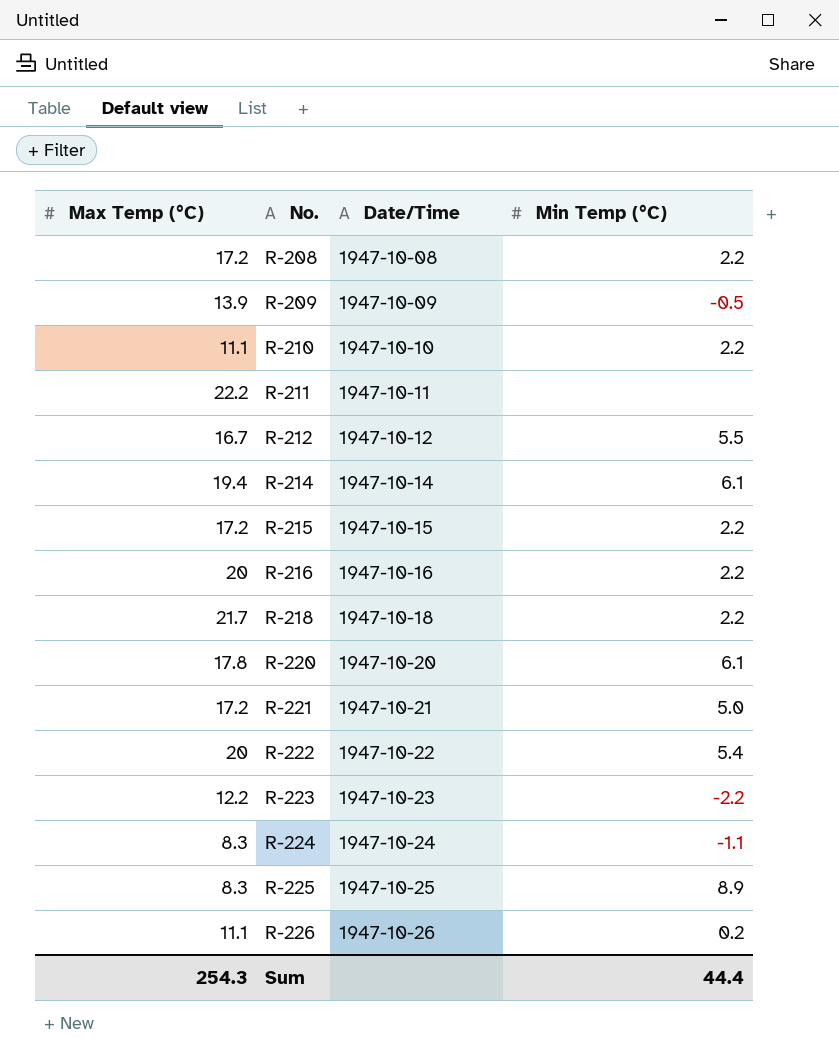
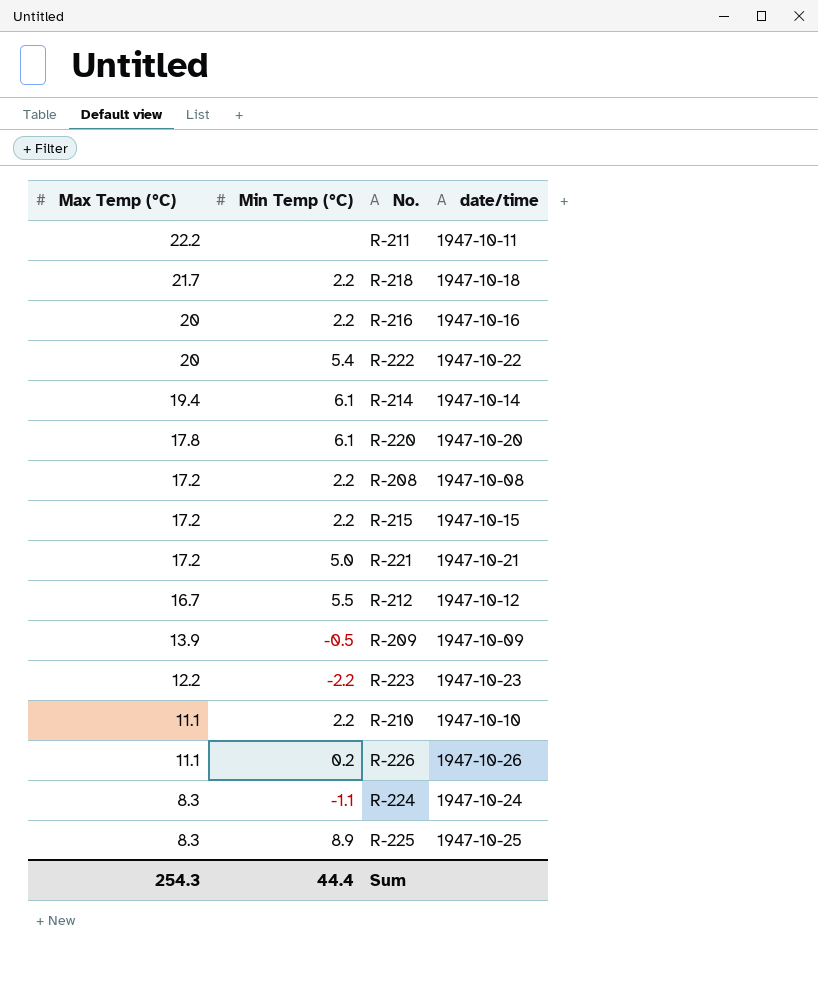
row order: No. ascending -> Max Temp (°C) descending
column Min Temp (°C) | position: 4 -> 2
column name: Date/Time -> date/time

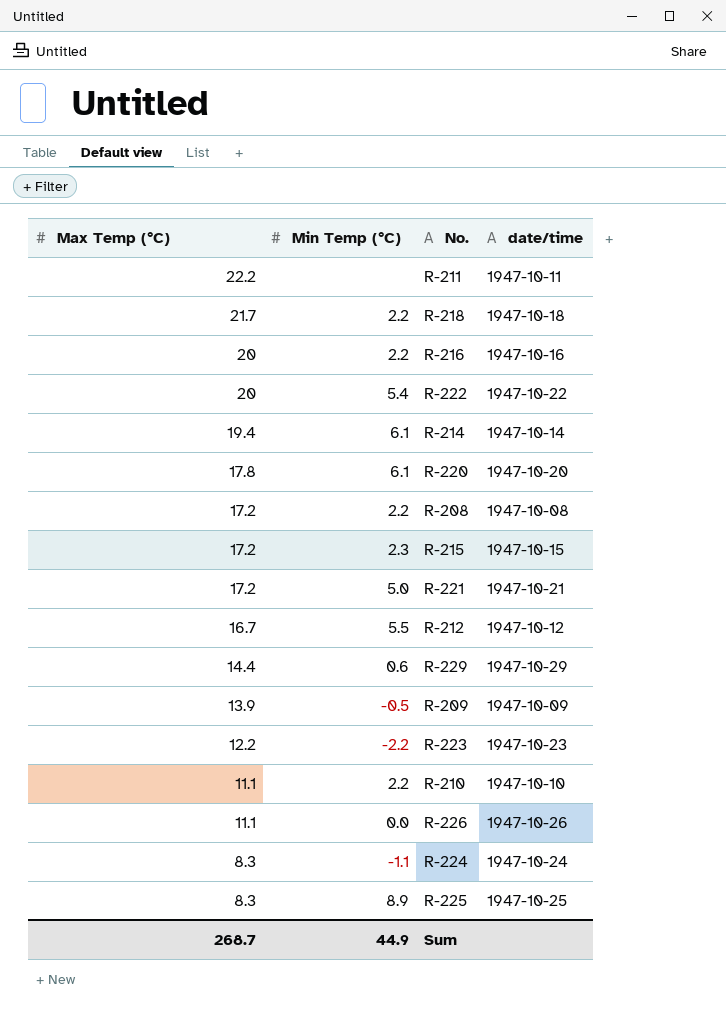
R-215 | Min Temp (°C): 2.2 -> 2.3
row R-229: none -> 14.4 | 0.6 | 1947-10-29
R-226 | Min Temp (°C): 0.2 -> 0.0
Sum | Max Temp (°C): 254.3 -> 268.7
Sum | Min Temp (°C): 44.4 -> 44.9

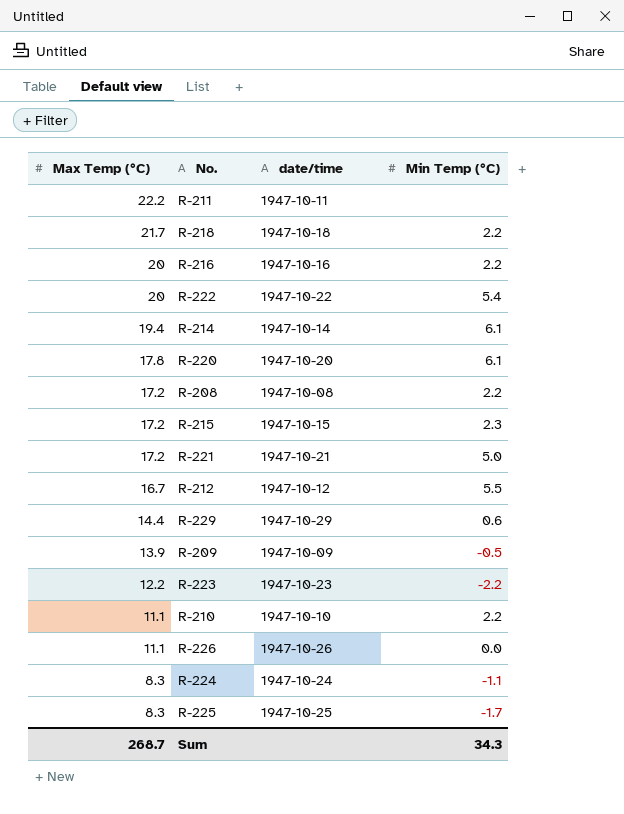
column Min Temp (°C) | position: 2 -> 4
R-225 | Min Temp (°C): 8.9 -> -1.7
Sum | Min Temp (°C): 44.9 -> 34.3

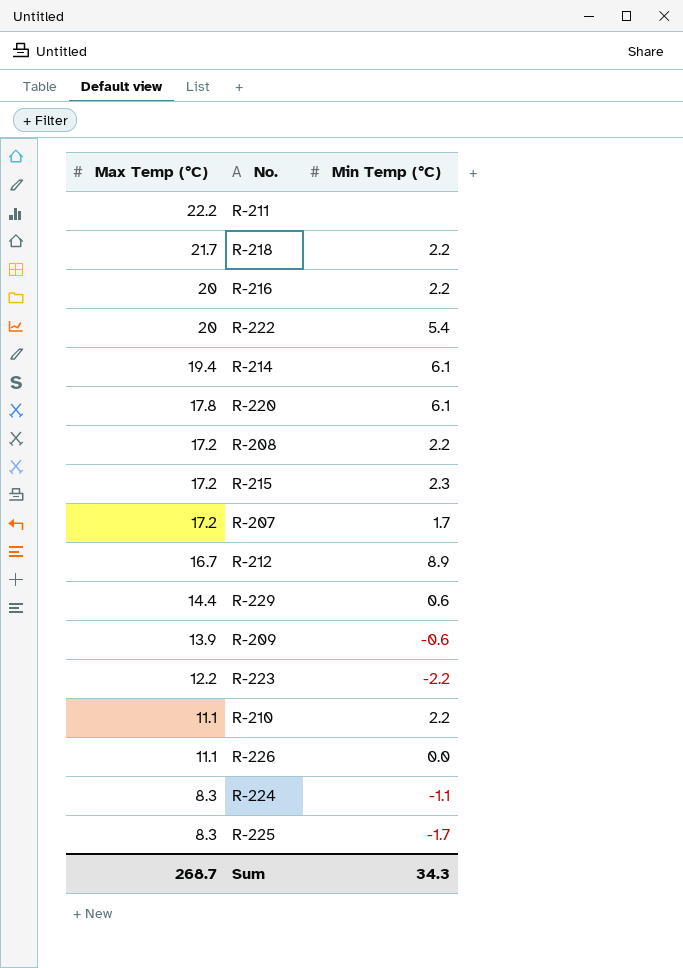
column date/time | position: 3 -> none
row R-221: 17.2 | 1947-10-21 | 5.0 -> none
row R-207: none -> 17.2 | 1.7
R-212 | Min Temp (°C): 5.5 -> 8.9
R-209 | Min Temp (°C): -0.5 -> -0.6

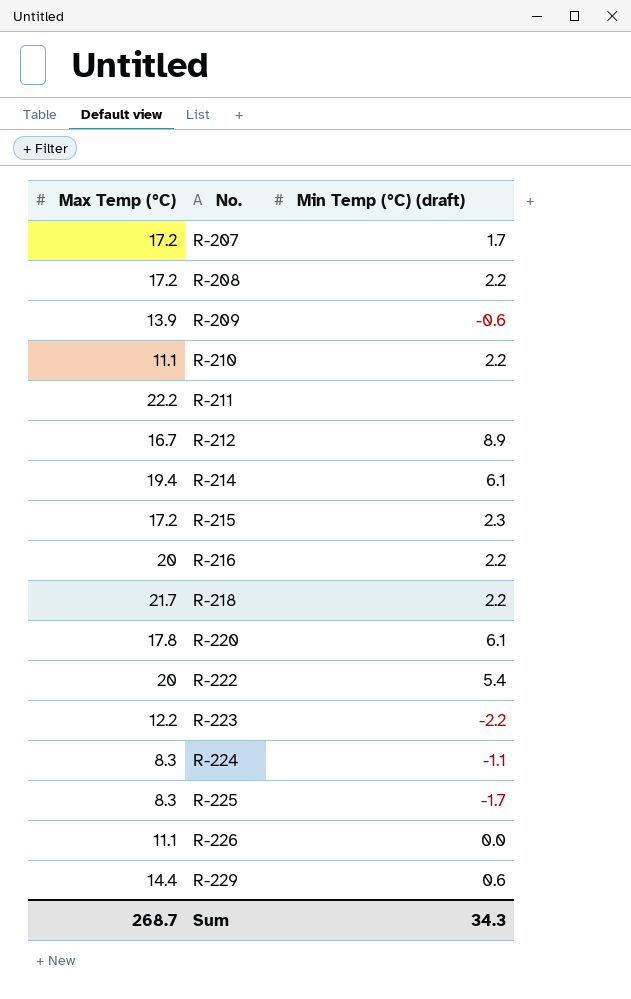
row order: Max Temp (°C) descending -> No. ascending
column name: Min Temp (°C) -> Min Temp (°C) (draft)

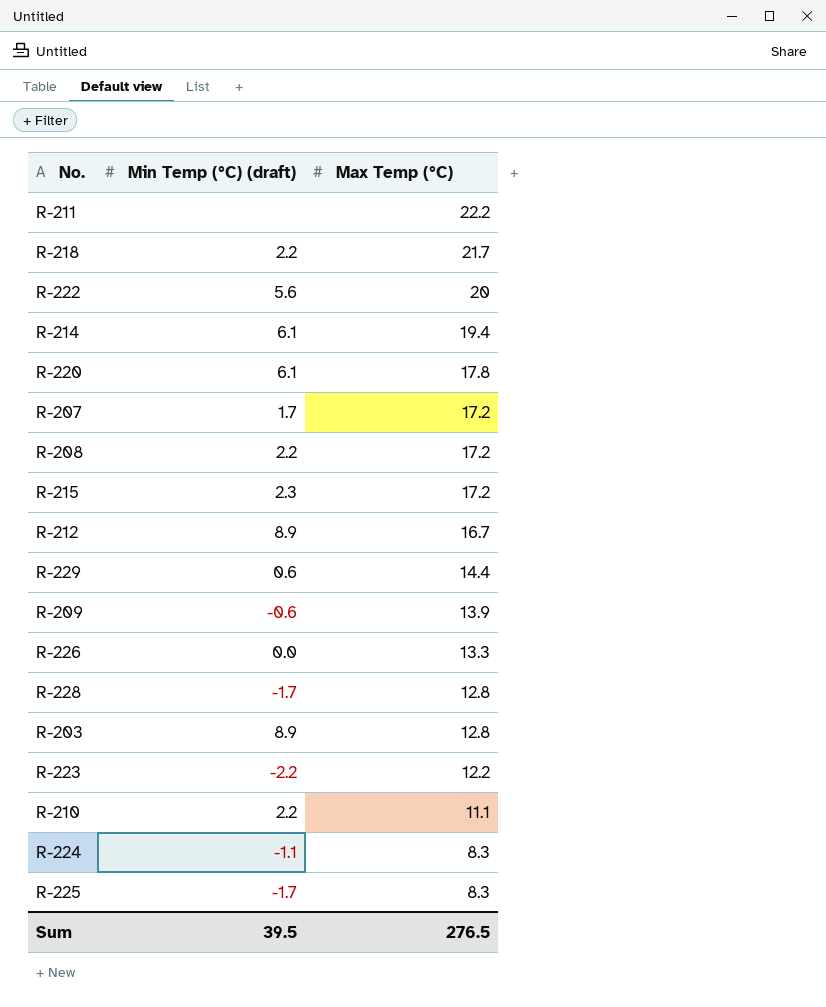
row order: No. ascending -> Max Temp (°C) descending
column Max Temp (°C) | position: 1 -> 3
row R-216: 20 | 2.2 -> none
R-222 | Min Temp (°C) (draft): 5.4 -> 5.6
R-226 | Max Temp (°C): 11.1 -> 13.3
row R-228: none -> -1.7 | 12.8
row R-203: none -> 8.9 | 12.8
Sum | Min Temp (°C) (draft): 34.3 -> 39.5
Sum | Max Temp (°C): 268.7 -> 276.5

